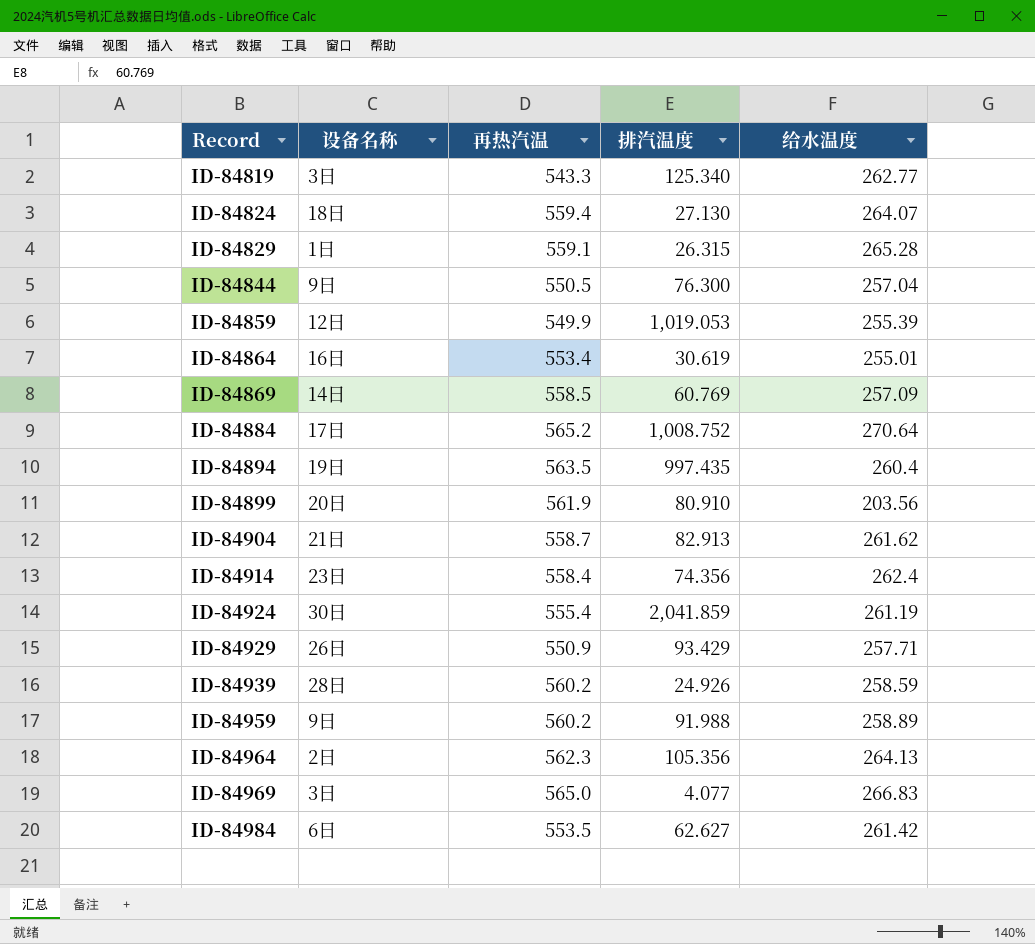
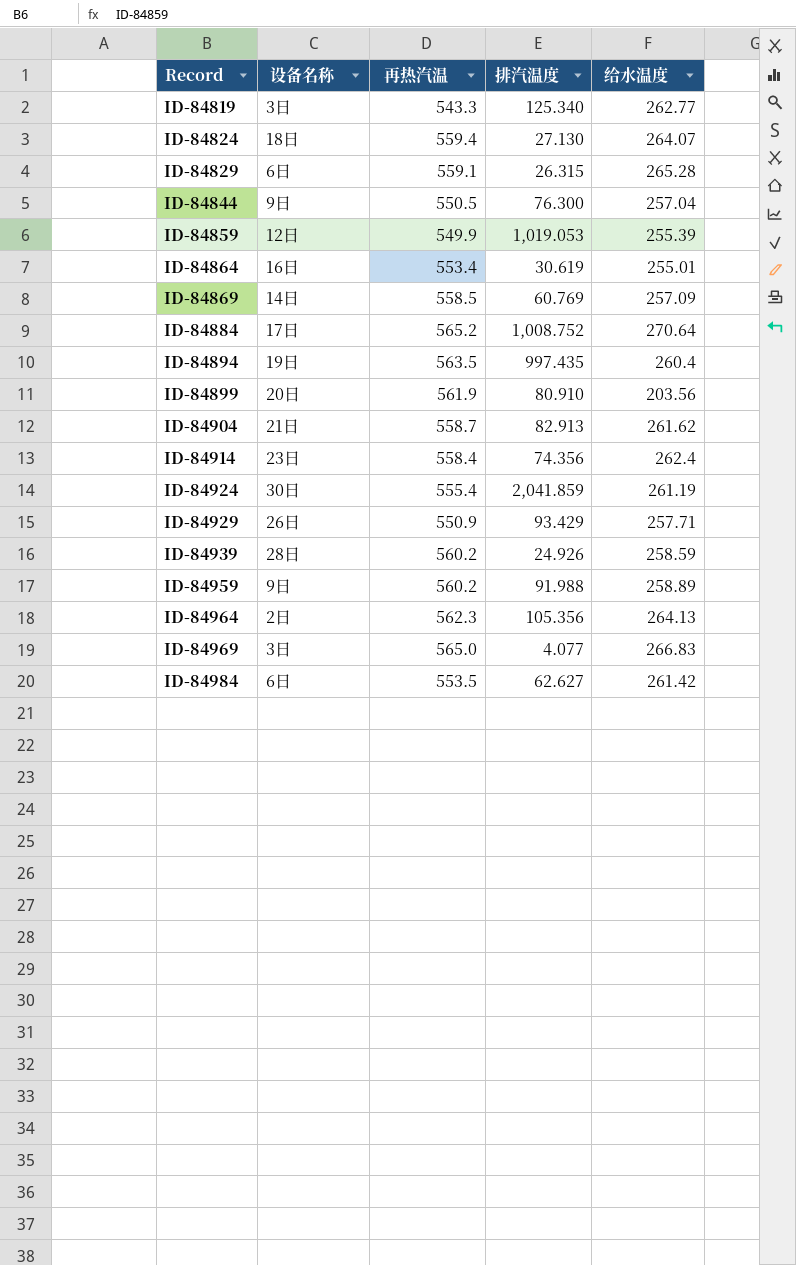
ID-84829 | 设备名称: 1日 -> 6日

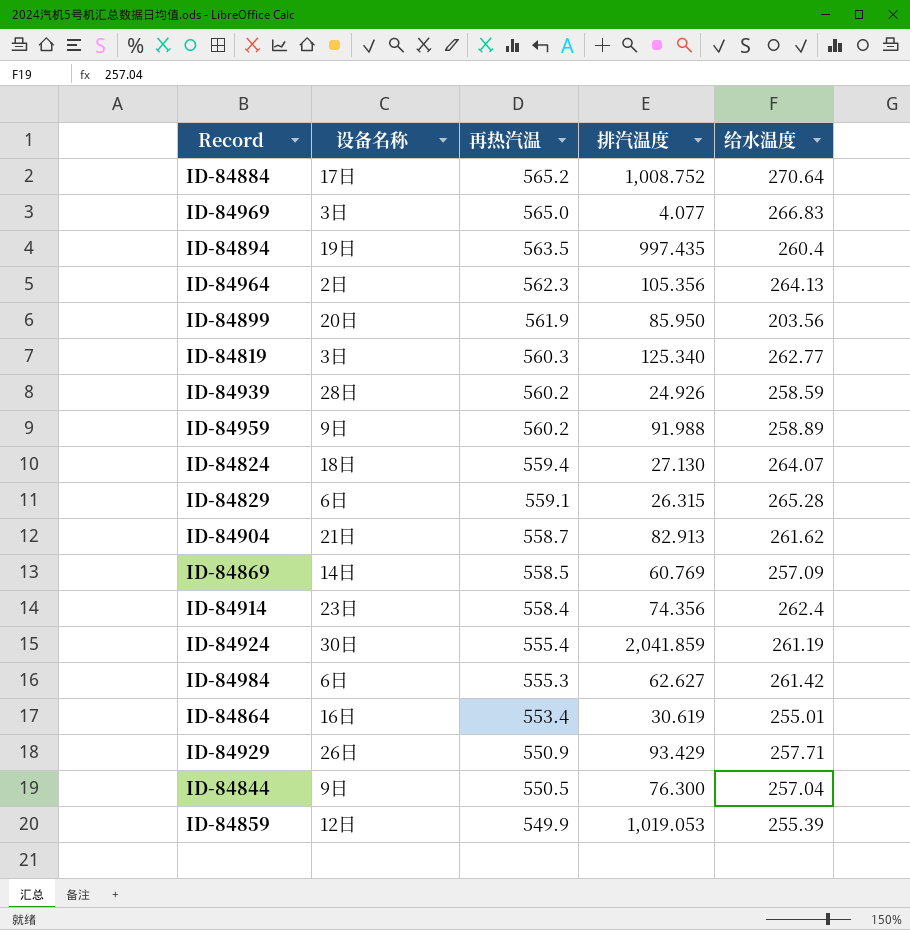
row order: Record ascending -> 再热汽温 descending
ID-84899 | 排汽温度: 80.910 -> 85.950
ID-84819 | 再热汽温: 543.3 -> 560.3
ID-84984 | 再热汽温: 553.5 -> 555.3

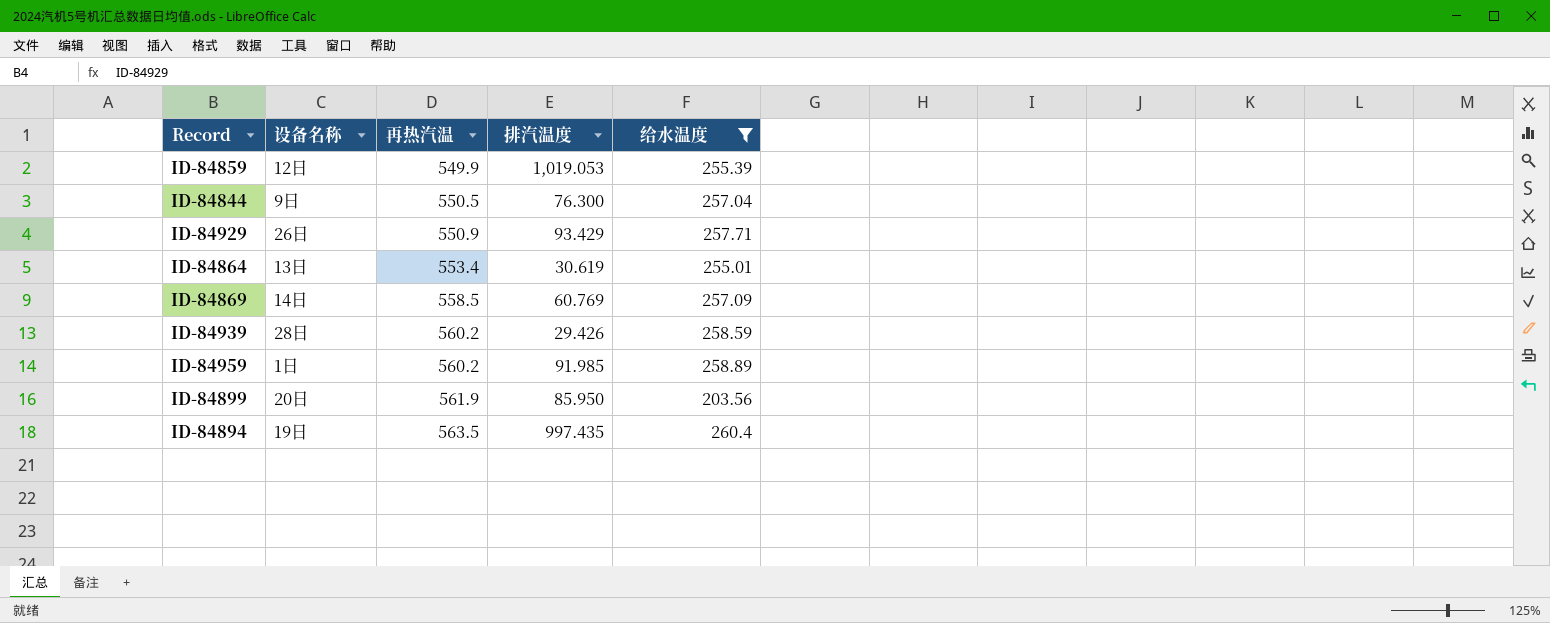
filter: none -> 给水温度 <= 260.4
row order: 再热汽温 descending -> 再热汽温 ascending
ID-84864 | 设备名称: 16日 -> 13日
ID-84939 | 排汽温度: 24.926 -> 29.426
ID-84959 | 设备名称: 9日 -> 1日
ID-84959 | 排汽温度: 91.988 -> 91.985

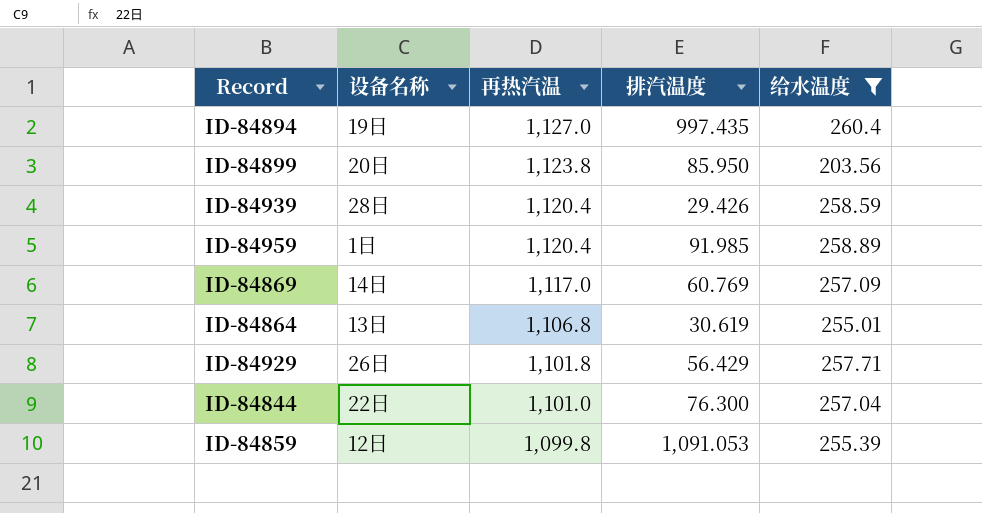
row order: 再热汽温 ascending -> 再热汽温 descending
ID-84894 | 再热汽温: 563.5 -> 1,127.0
ID-84899 | 再热汽温: 561.9 -> 1,123.8
ID-84939 | 再热汽温: 560.2 -> 1,120.4
ID-84959 | 再热汽温: 560.2 -> 1,120.4
ID-84869 | 再热汽温: 558.5 -> 1,117.0
ID-84864 | 再热汽温: 553.4 -> 1,106.8
ID-84929 | 再热汽温: 550.9 -> 1,101.8
ID-84929 | 排汽温度: 93.429 -> 56.429
ID-84844 | 设备名称: 9日 -> 22日
ID-84844 | 再热汽温: 550.5 -> 1,101.0
ID-84859 | 再热汽温: 549.9 -> 1,099.8
ID-84859 | 排汽温度: 1,019.053 -> 1,091.053

